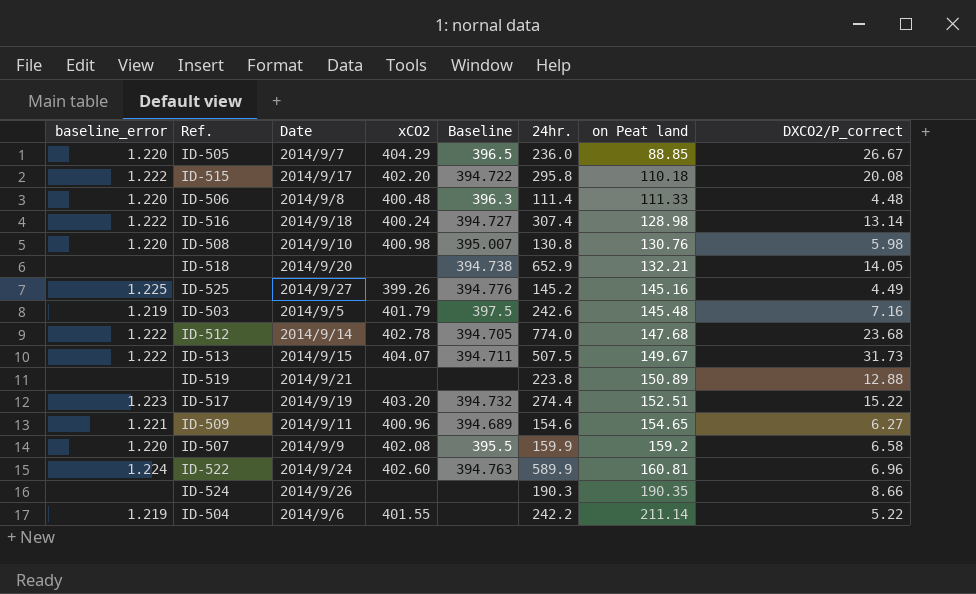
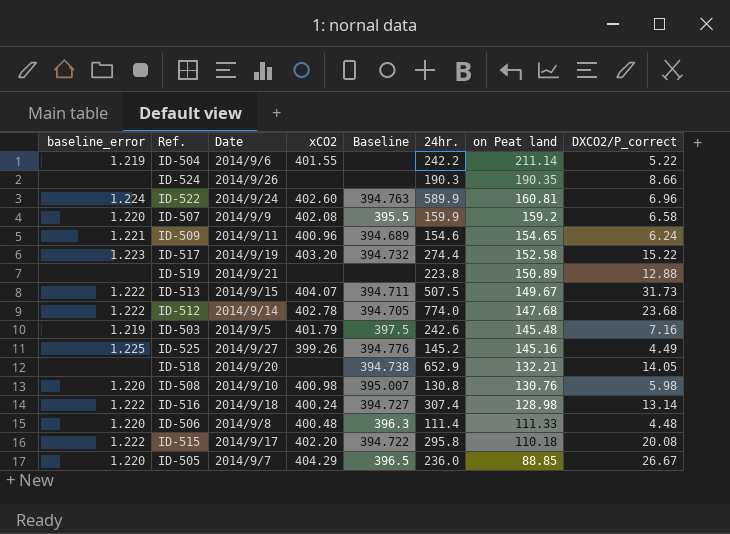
row order: on Peat land ascending -> on Peat land descending
ID-509 | DXCO2/P_correct: 6.27 -> 6.24
ID-517 | on Peat land: 152.51 -> 152.58

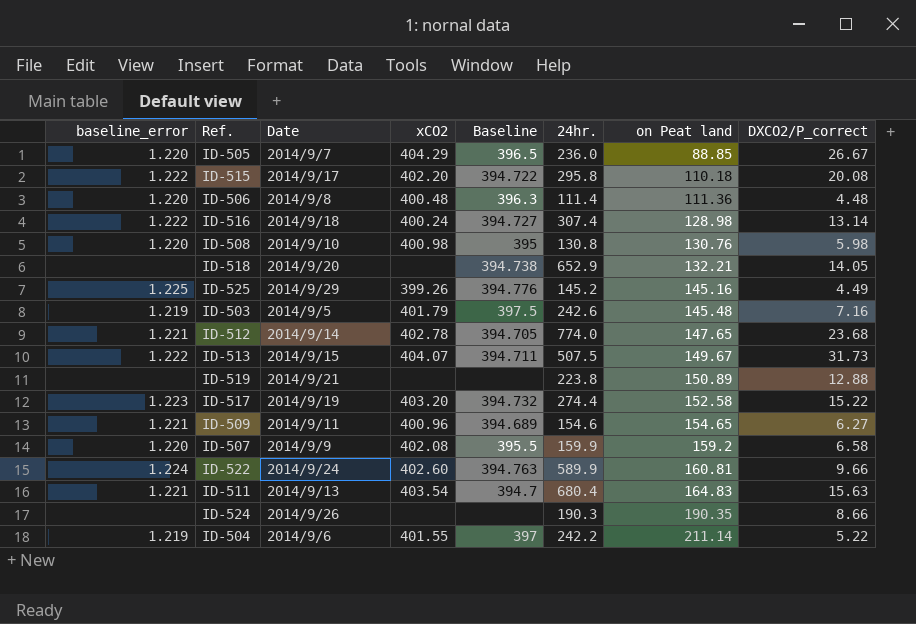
row order: on Peat land descending -> on Peat land ascending
ID-506 | on Peat land: 111.33 -> 111.36
ID-508 | Baseline: 395.007 -> 395
ID-525 | Date: 2014/9/27 -> 2014/9/29
ID-512 | baseline_error: 1.222 -> 1.221
ID-512 | on Peat land: 147.68 -> 147.65
ID-509 | DXCO2/P_correct: 6.24 -> 6.27
ID-522 | DXCO2/P_correct: 6.96 -> 9.66
row ID-511: none -> 1.221 | 2014/9/13 | 403.54 | 394.7 | 680.4 | 164.83 | 15.63
ID-504 | Baseline: none -> 397

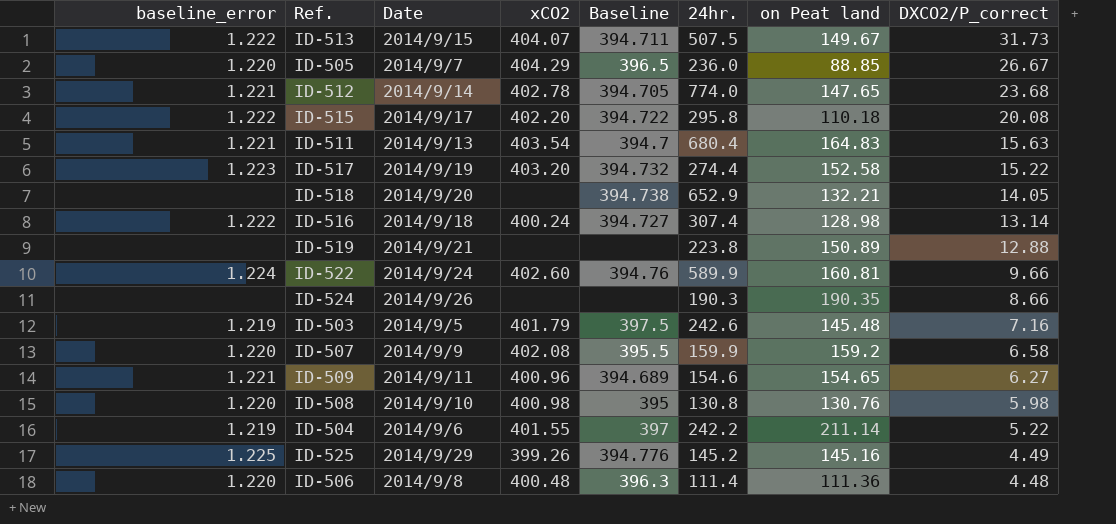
row order: on Peat land ascending -> DXCO2/P_correct descending
ID-522 | Baseline: 394.763 -> 394.76

